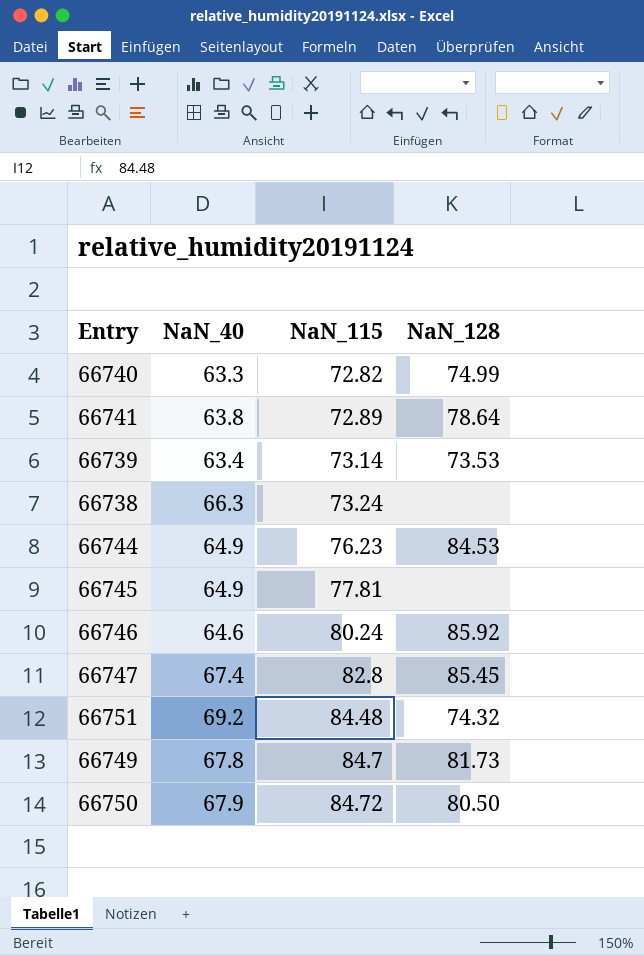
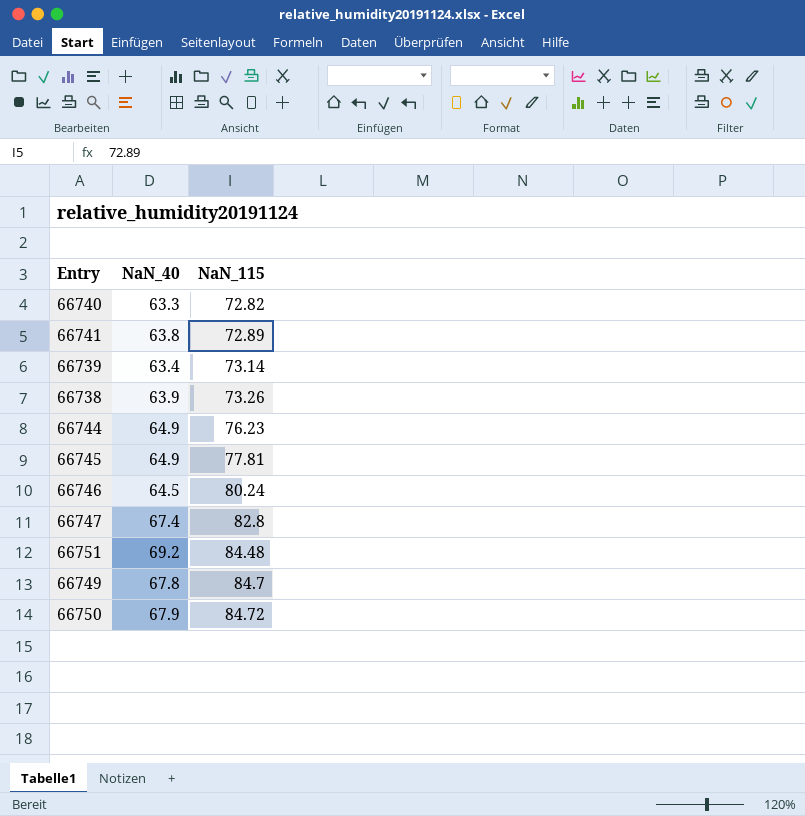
column NaN_128 | position: 4 -> none
66738 | NaN_40: 66.3 -> 63.9
66738 | NaN_115: 73.24 -> 73.26
66746 | NaN_40: 64.6 -> 64.5

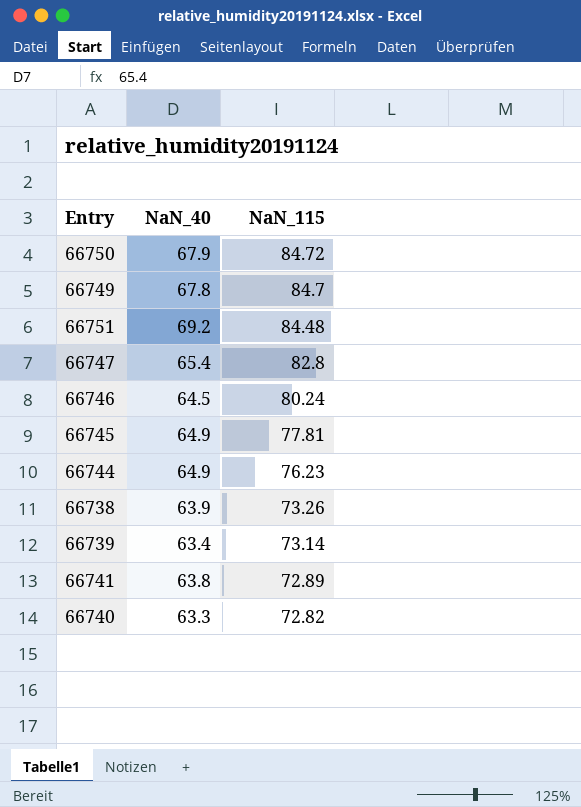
row order: NaN_115 ascending -> NaN_115 descending
66747 | NaN_40: 67.4 -> 65.4

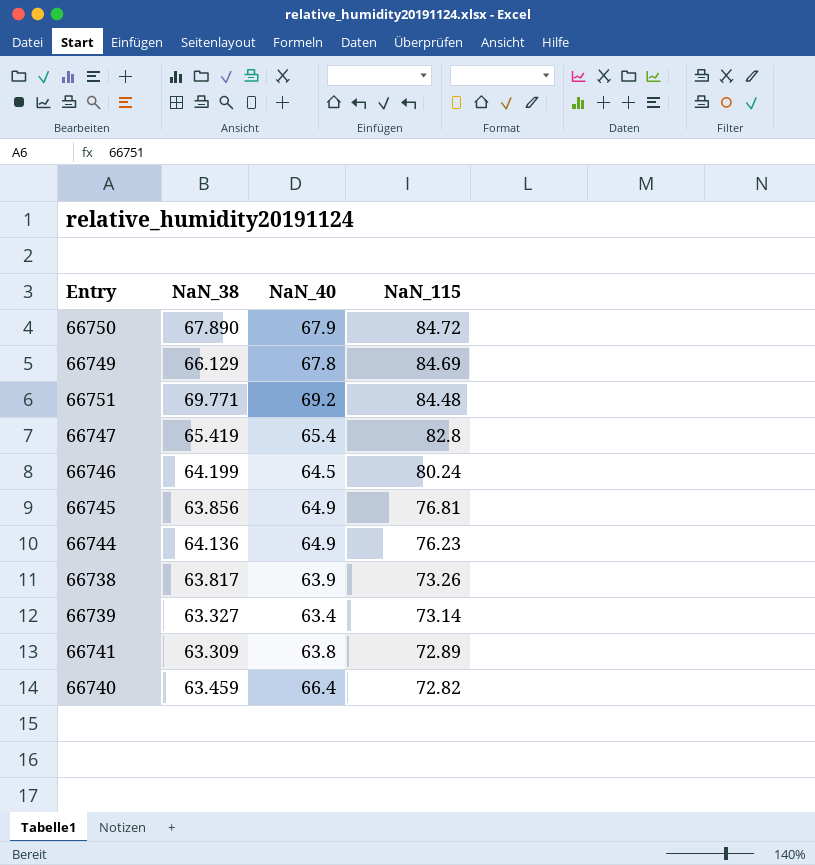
column NaN_38 | position: none -> 2
66749 | NaN_115: 84.7 -> 84.69
66745 | NaN_115: 77.81 -> 76.81
66740 | NaN_40: 63.3 -> 66.4

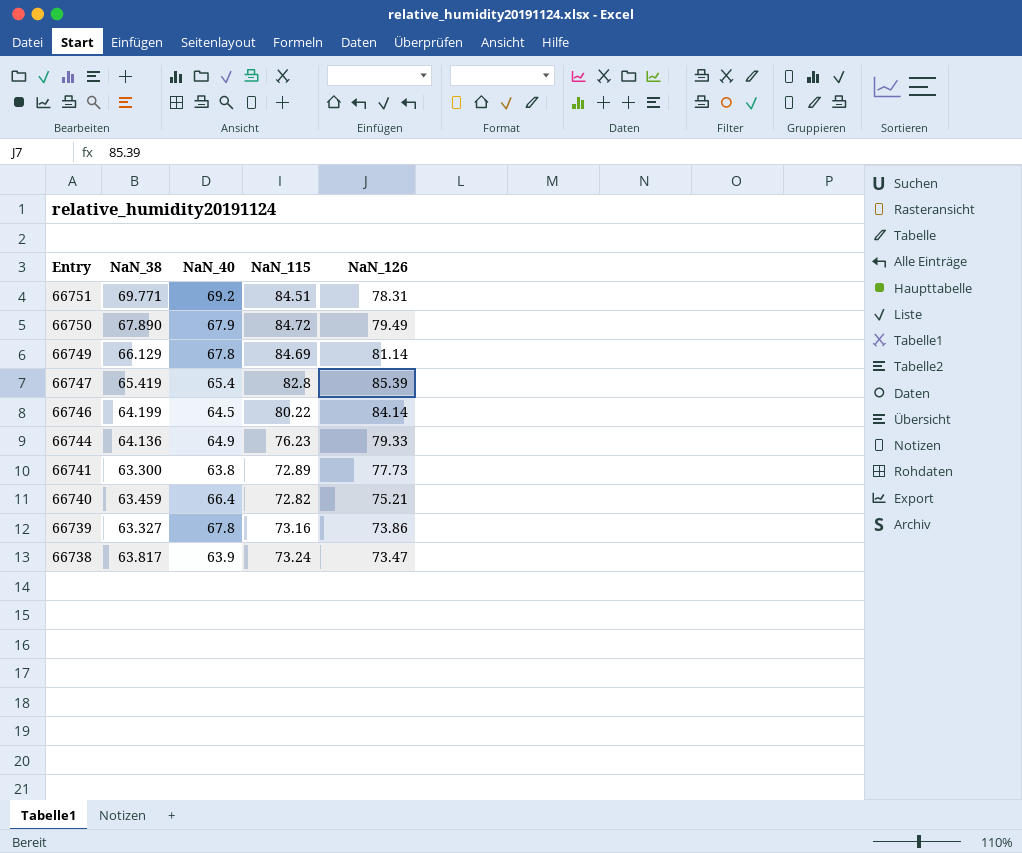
row order: NaN_115 descending -> Entry descending
column NaN_126 | position: none -> 5
row 66745: 63.856 | 64.9 | 76.81 -> none
66751 | NaN_115: 84.48 -> 84.51
66746 | NaN_115: 80.24 -> 80.22
66741 | NaN_38: 63.309 -> 63.300
66739 | NaN_40: 63.4 -> 67.8
66739 | NaN_115: 73.14 -> 73.16
66738 | NaN_115: 73.26 -> 73.24

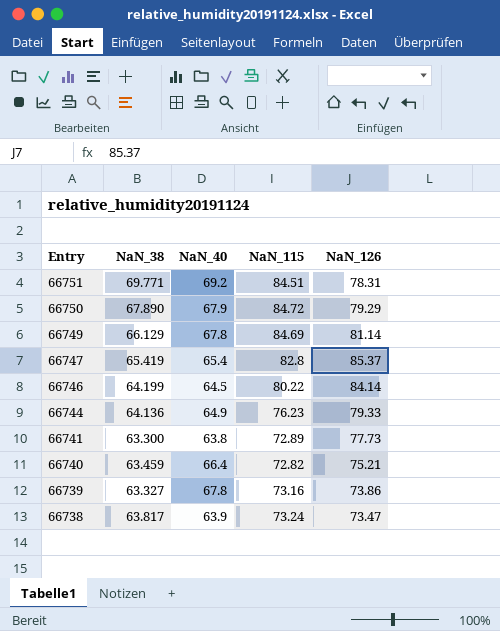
66750 | NaN_126: 79.49 -> 79.29
66747 | NaN_126: 85.39 -> 85.37

